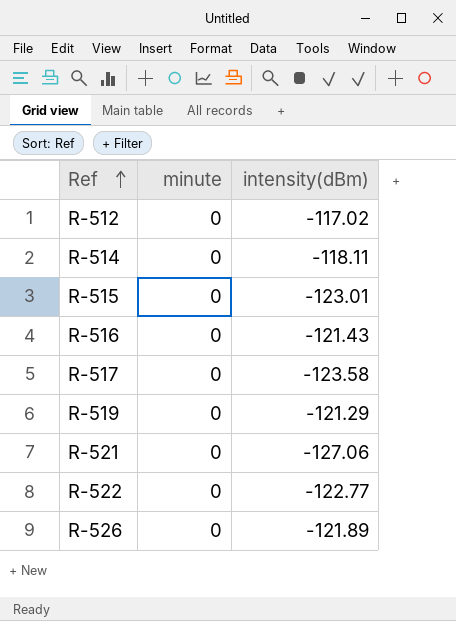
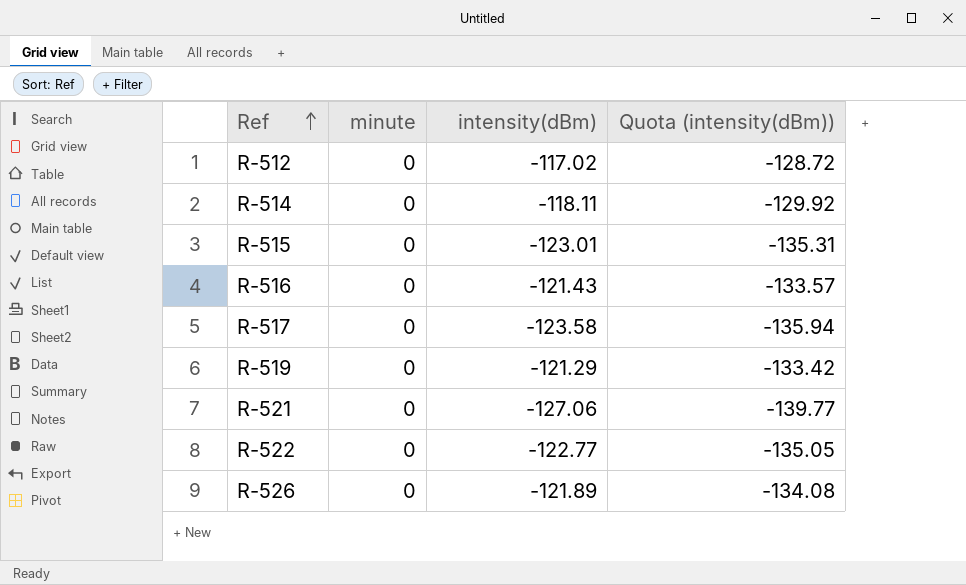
column Quota (intensity(dBm)) | formula: none -> [intensity(dBm)] * 1.1

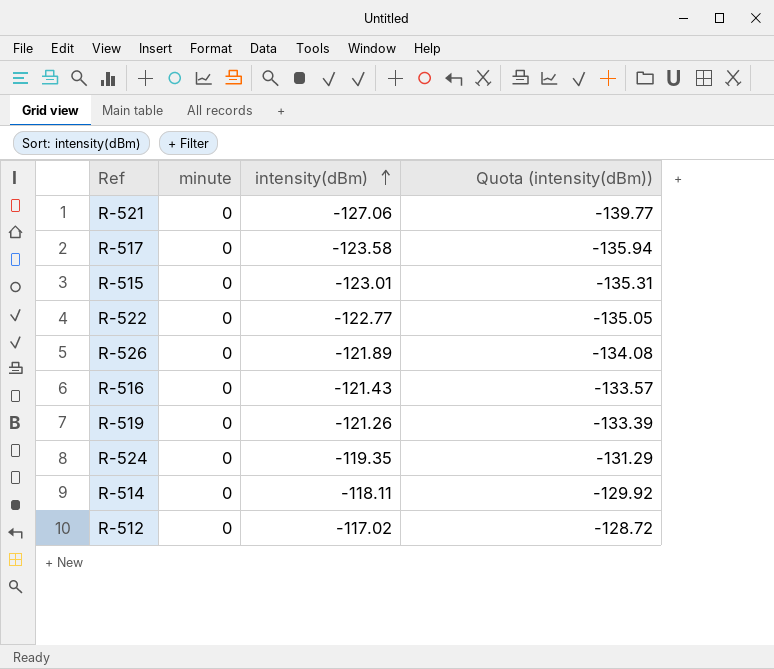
row order: Ref ascending -> intensity(dBm) ascending
R-519 | intensity(dBm): -121.29 -> -121.26
R-519 | Quota (intensity(dBm)): -133.42 -> -133.39
row R-524: none -> 0 | -119.35 | -131.29

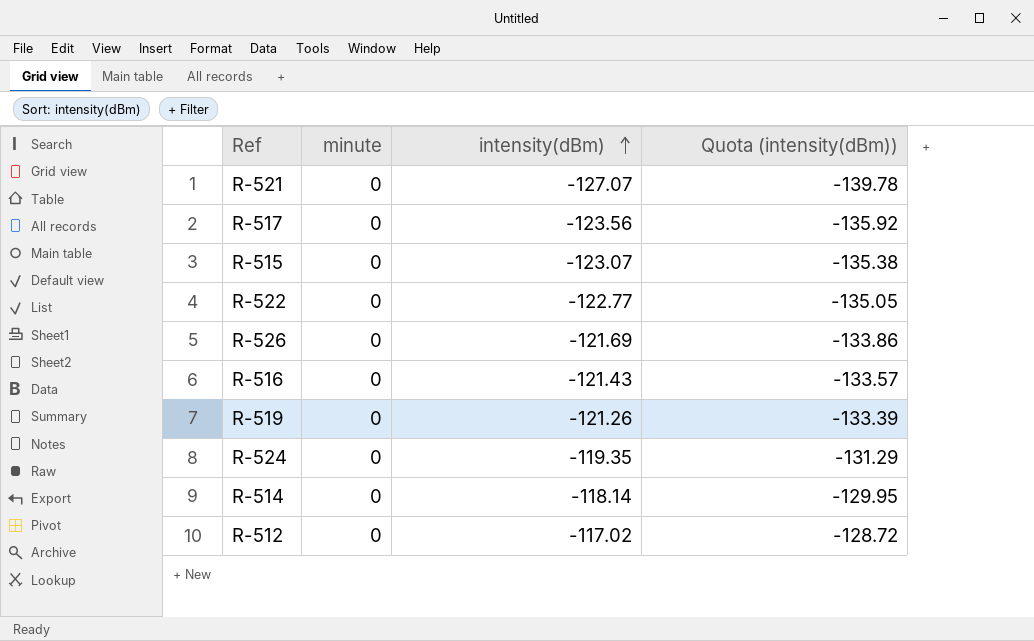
R-521 | intensity(dBm): -127.06 -> -127.07
R-521 | Quota (intensity(dBm)): -139.77 -> -139.78
R-517 | intensity(dBm): -123.58 -> -123.56
R-517 | Quota (intensity(dBm)): -135.94 -> -135.92
R-515 | intensity(dBm): -123.01 -> -123.07
R-515 | Quota (intensity(dBm)): -135.31 -> -135.38
R-526 | intensity(dBm): -121.89 -> -121.69
R-526 | Quota (intensity(dBm)): -134.08 -> -133.86
R-514 | intensity(dBm): -118.11 -> -118.14
R-514 | Quota (intensity(dBm)): -129.92 -> -129.95

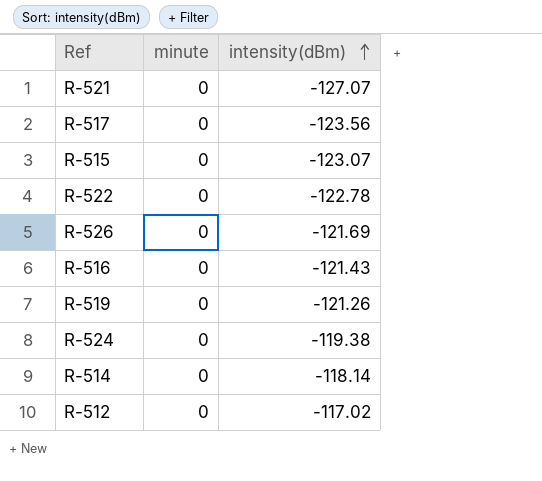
column Quota (intensity(dBm)) | formula: [intensity(dBm)] * 1.1 -> none
R-522 | intensity(dBm): -122.77 -> -122.78
R-524 | intensity(dBm): -119.35 -> -119.38

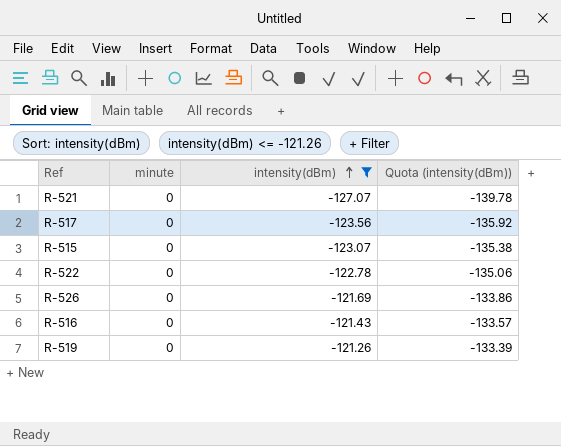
filter: none -> intensity(dBm) <= -121.26
column Quota (intensity(dBm)) | formula: none -> [intensity(dBm)] * 1.1

